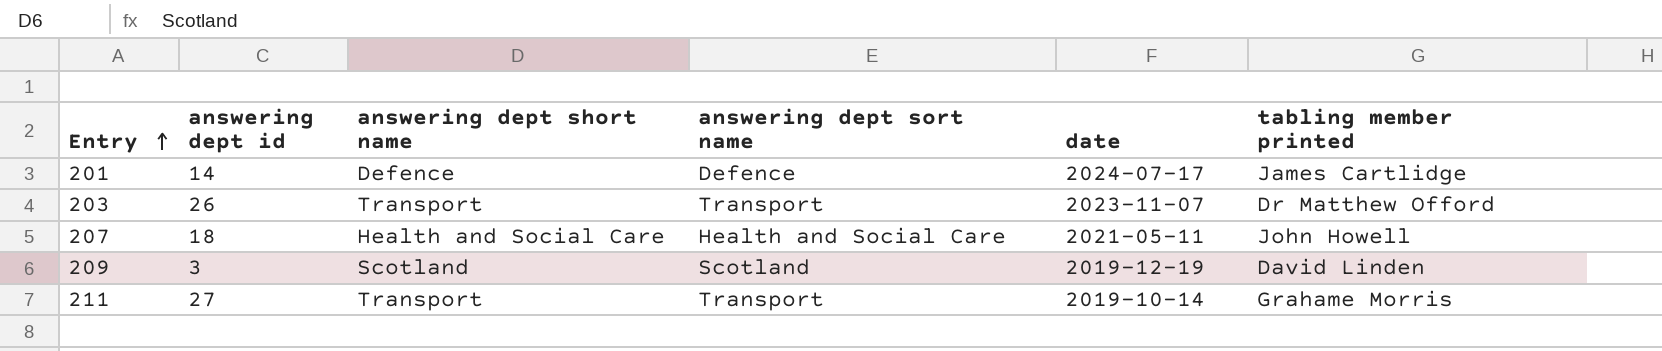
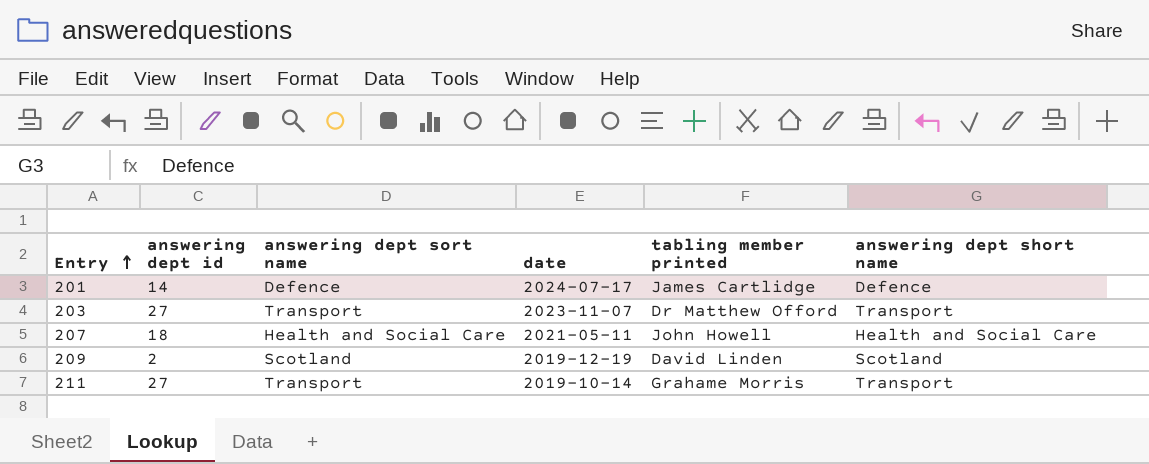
column answering dept short name | position: 3 -> 6
203 | answering dept id: 26 -> 27
209 | answering dept id: 3 -> 2

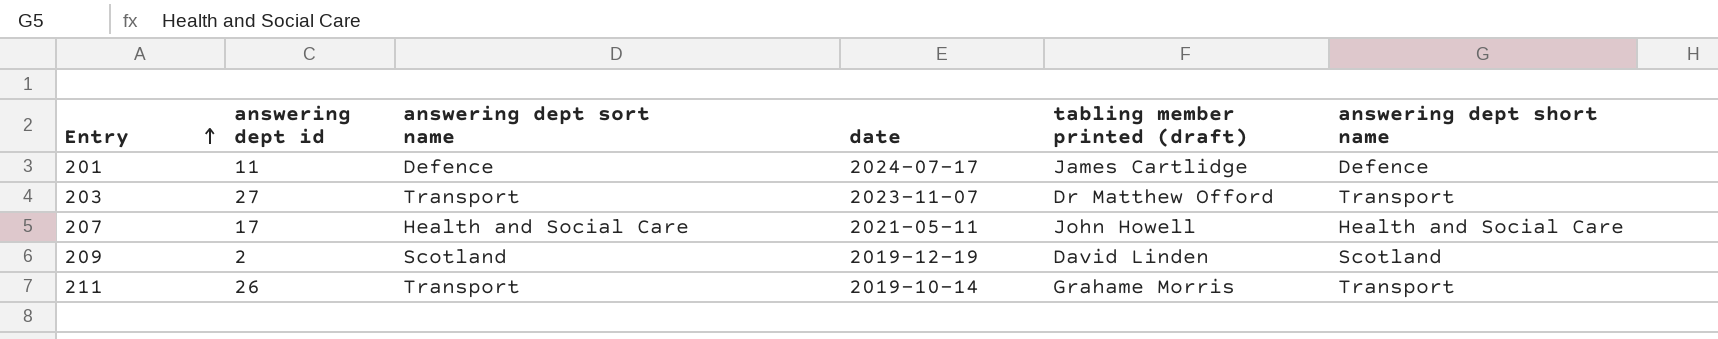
column name: tabling member printed -> tabling member printed (draft)
201 | answering dept id: 14 -> 11
207 | answering dept id: 18 -> 17
211 | answering dept id: 27 -> 26

